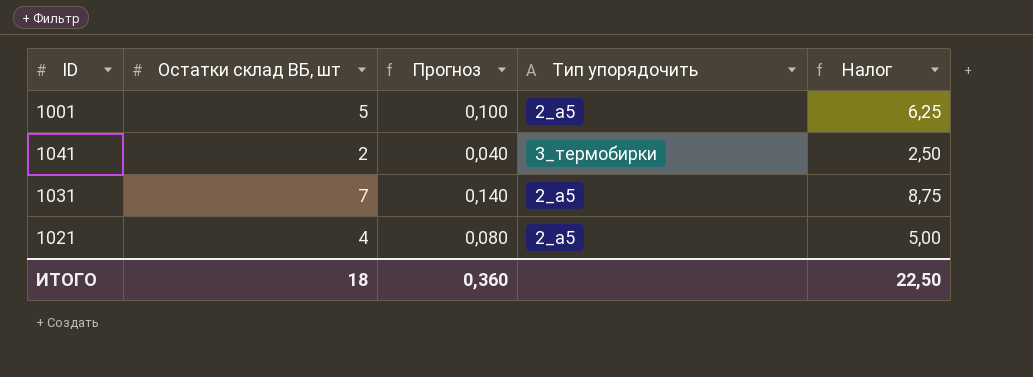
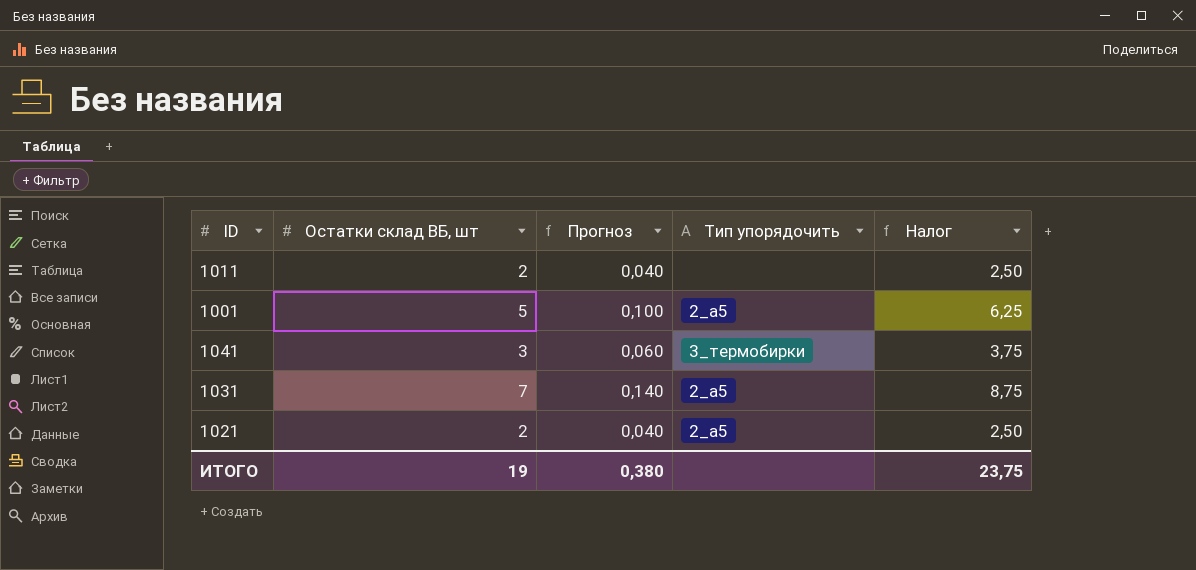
row 1011: none -> 2 | 0,040 | none | 2,50
1041 | Остатки склад ВБ, шт: 2 -> 3
1041 | Прогноз: 0,040 -> 0,060
1041 | Налог: 2,50 -> 3,75
1021 | Остатки склад ВБ, шт: 4 -> 2
1021 | Прогноз: 0,080 -> 0,040
1021 | Налог: 5,00 -> 2,50
ИТОГО | Остатки склад ВБ, шт: 18 -> 19
ИТОГО | Прогноз: 0,360 -> 0,380
ИТОГО | Налог: 22,50 -> 23,75

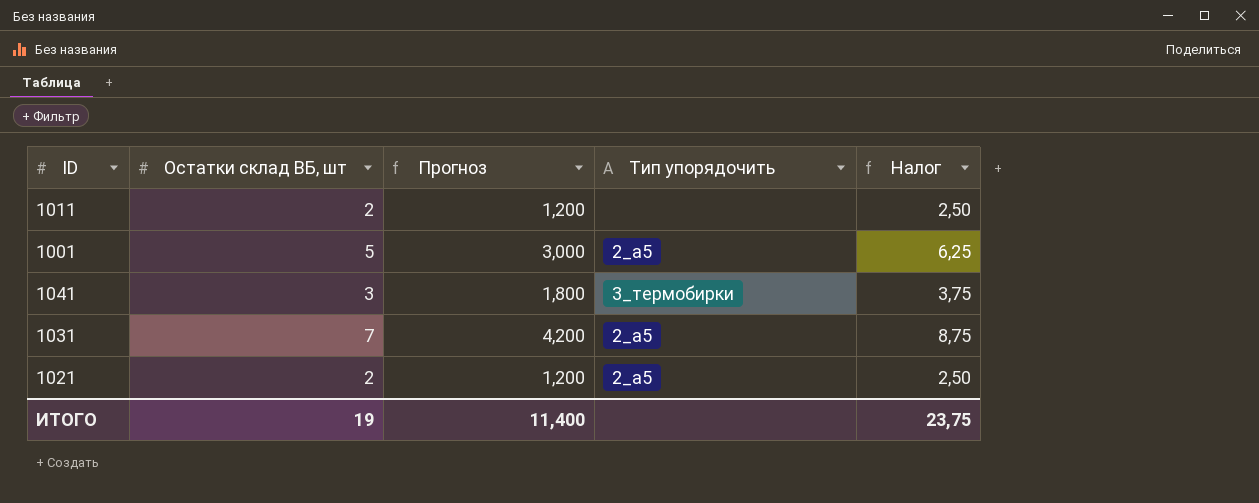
column Прогноз | formula: [Остатки склад ВБ, шт] * 0,02 -> [Остатки склад ВБ, шт] * 0,6
ИТОГО | Прогноз: 0,380 -> 11,400

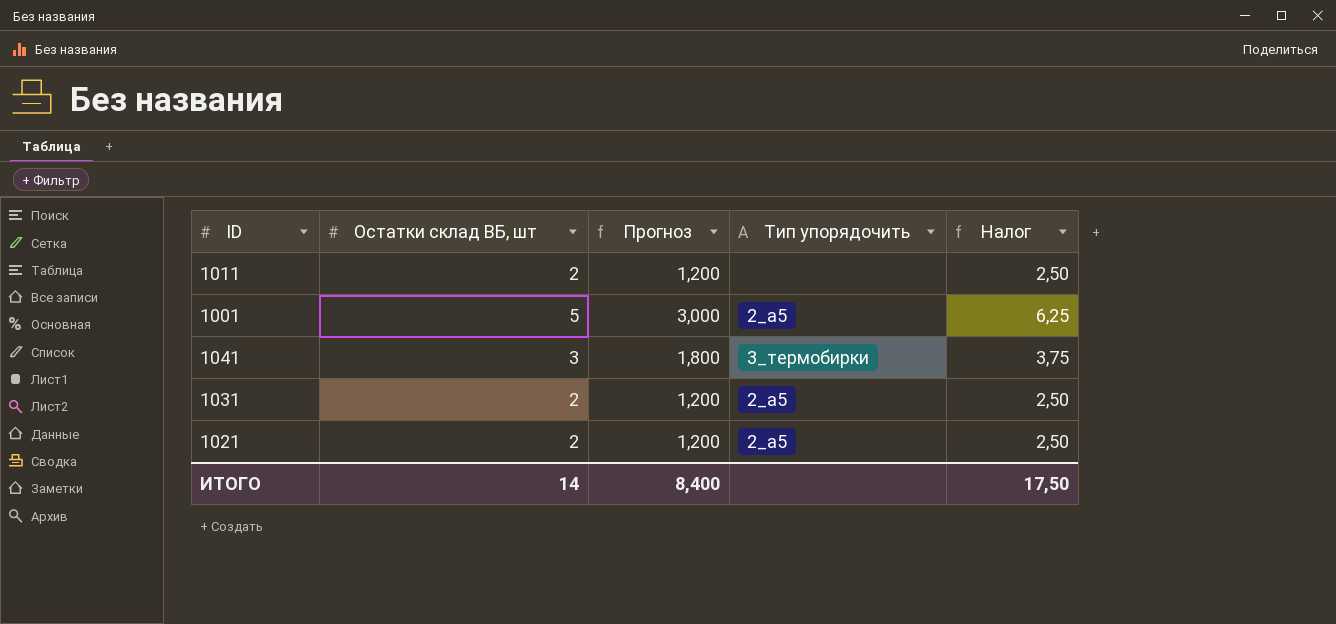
1031 | Остатки склад ВБ, шт: 7 -> 2
1031 | Прогноз: 4,200 -> 1,200
1031 | Налог: 8,75 -> 2,50
ИТОГО | Остатки склад ВБ, шт: 19 -> 14
ИТОГО | Прогноз: 11,400 -> 8,400
ИТОГО | Налог: 23,75 -> 17,50

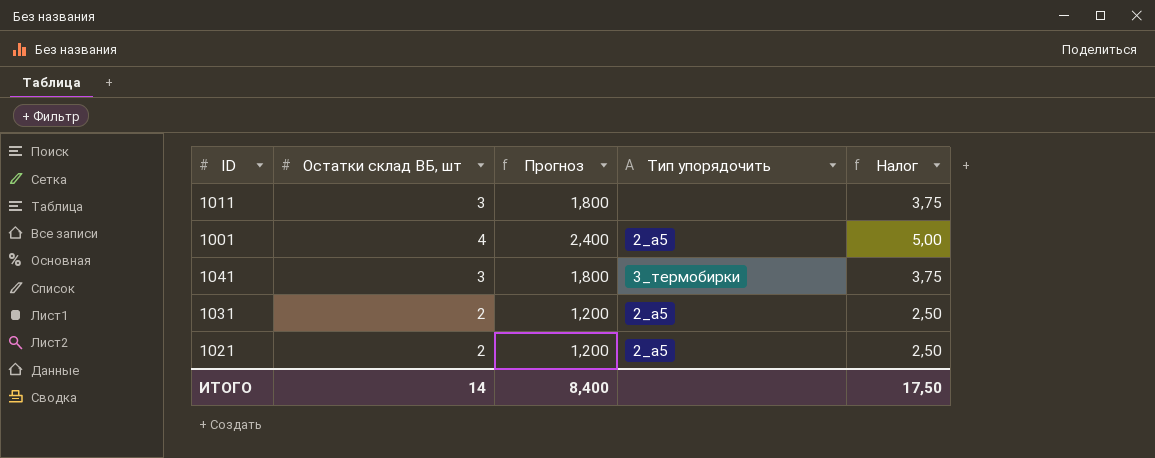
1011 | Остатки склад ВБ, шт: 2 -> 3
1011 | Прогноз: 1,200 -> 1,800
1011 | Налог: 2,50 -> 3,75
1001 | Остатки склад ВБ, шт: 5 -> 4
1001 | Прогноз: 3,000 -> 2,400
1001 | Налог: 6,25 -> 5,00

